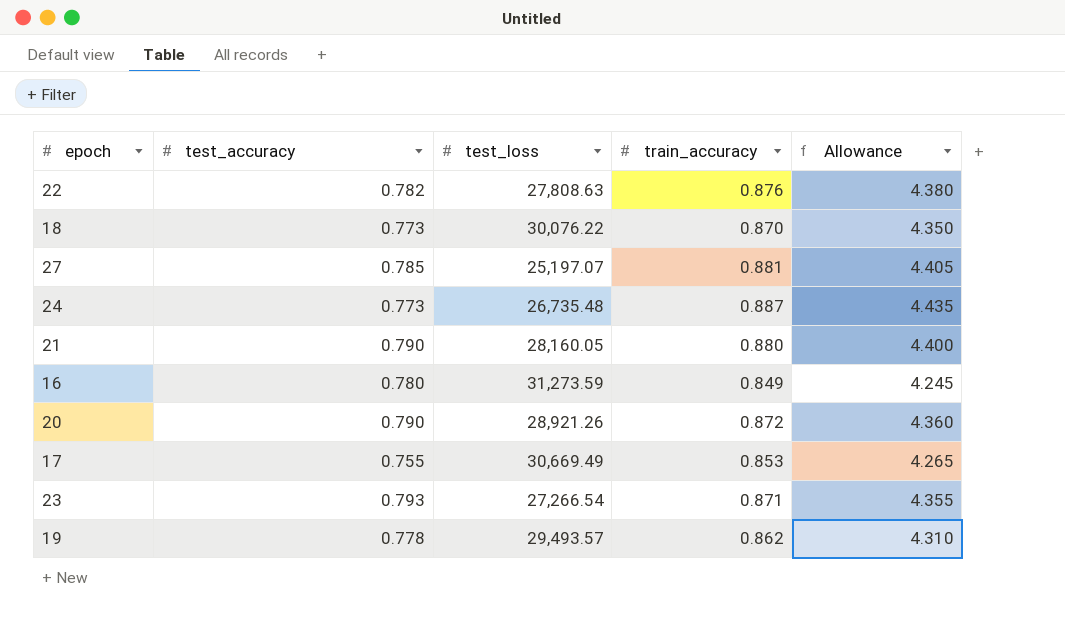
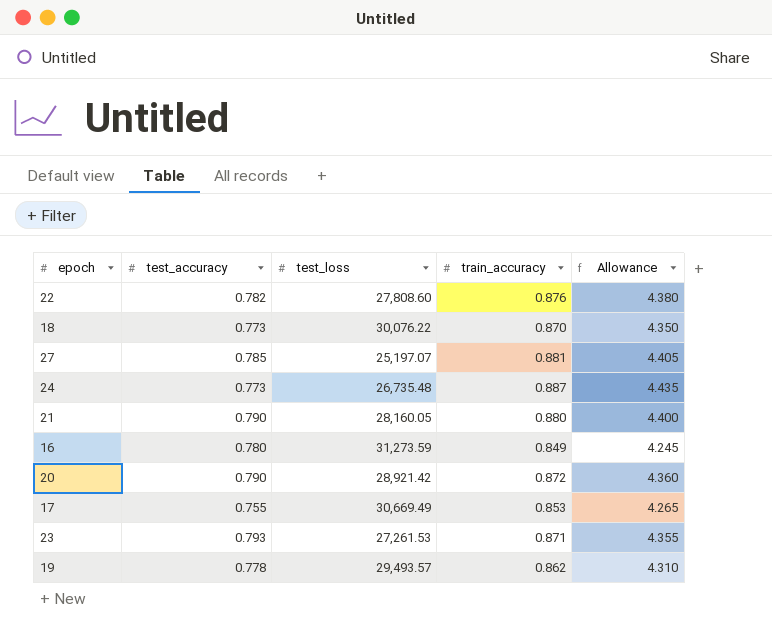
22 | test_loss: 27,808.63 -> 27,808.60
20 | test_loss: 28,921.26 -> 28,921.42
23 | test_loss: 27,266.54 -> 27,261.53

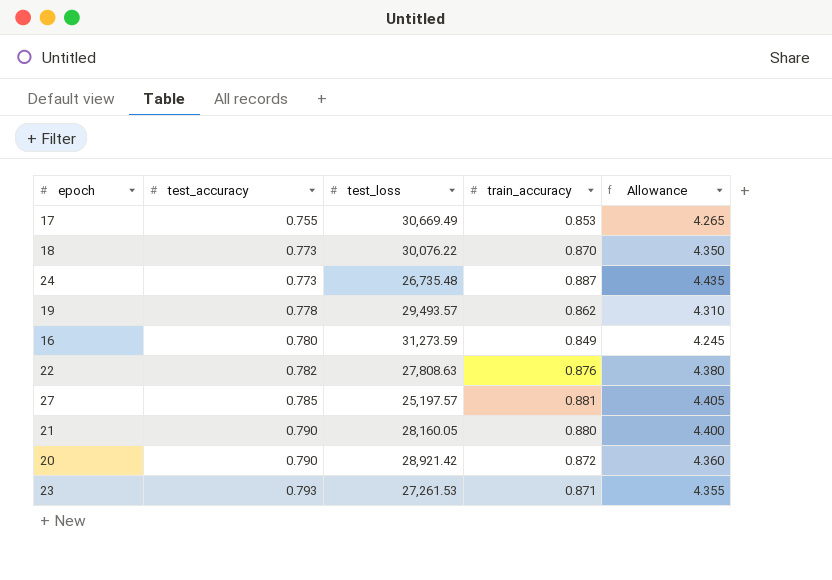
row order: none -> test_accuracy ascending
22 | test_loss: 27,808.60 -> 27,808.63
27 | test_loss: 25,197.07 -> 25,197.57

